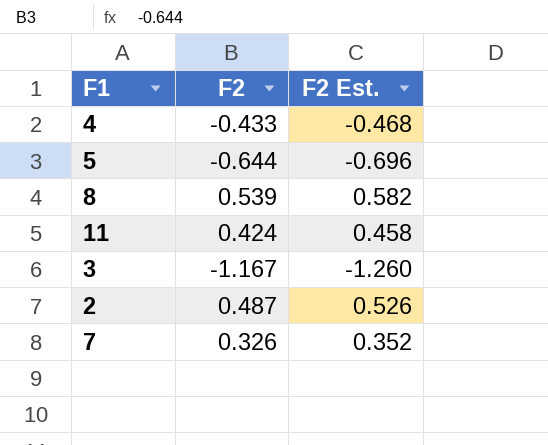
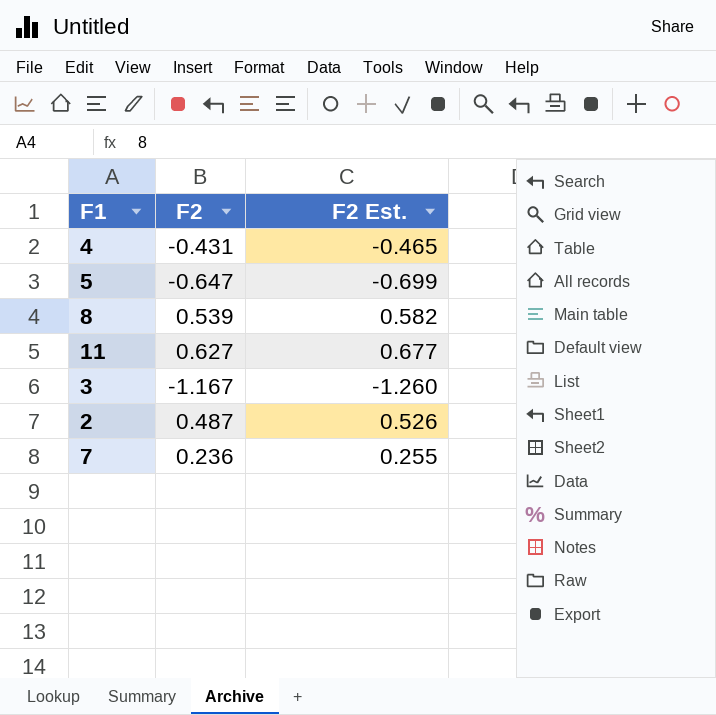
4 | F2: -0.433 -> -0.431
4 | F2 Est.: -0.468 -> -0.465
5 | F2: -0.644 -> -0.647
5 | F2 Est.: -0.696 -> -0.699
11 | F2: 0.424 -> 0.627
11 | F2 Est.: 0.458 -> 0.677
7 | F2: 0.326 -> 0.236
7 | F2 Est.: 0.352 -> 0.255

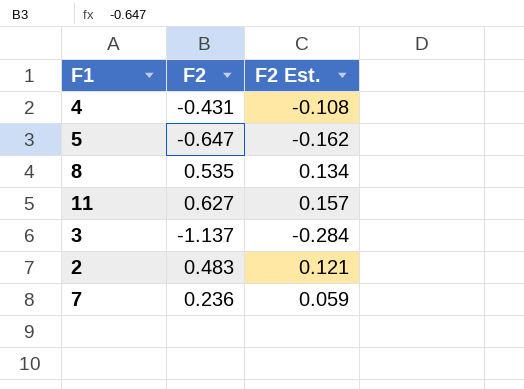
column F2 Est. | formula: [F2] * 1.08 -> [F2] * 0.25
8 | F2: 0.539 -> 0.535
3 | F2: -1.167 -> -1.137
2 | F2: 0.487 -> 0.483

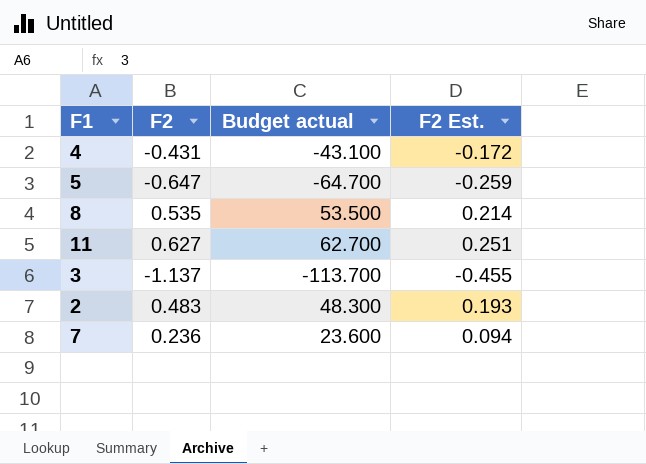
column Budget actual | formula: none -> [F2] * 100
column F2 Est. | formula: [F2] * 0.25 -> [F2] * 0.4

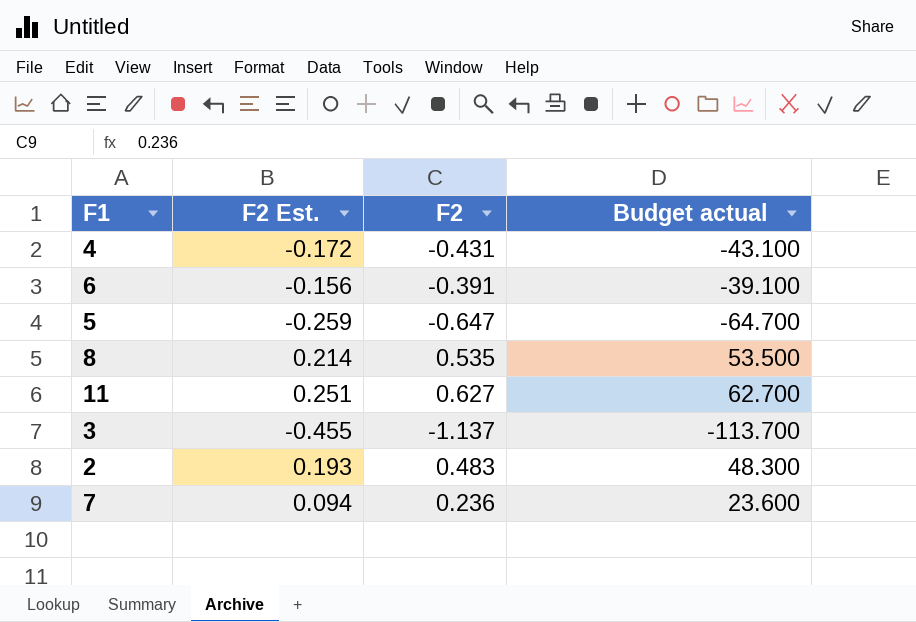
column F2 Est. | position: 4 -> 2
row 6: none -> -0.156 | -0.391 | -39.100

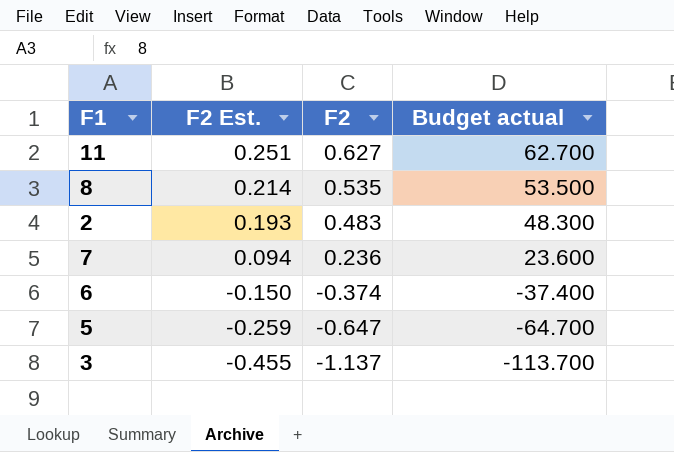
row order: none -> F2 Est. descending
row 4: -0.172 | -0.431 | -43.100 -> none
6 | F2 Est.: -0.156 -> -0.150
6 | F2: -0.391 -> -0.374
6 | Budget actual: -39.100 -> -37.400

